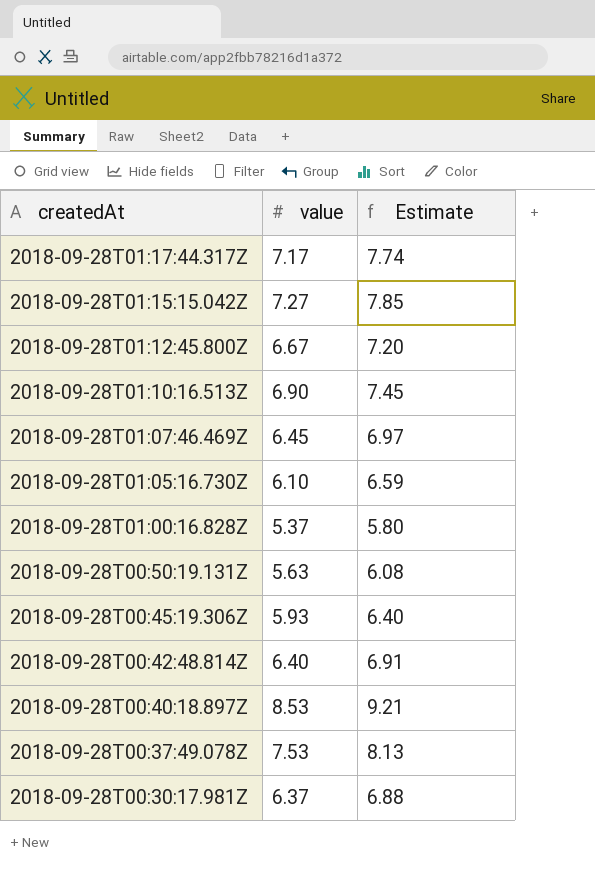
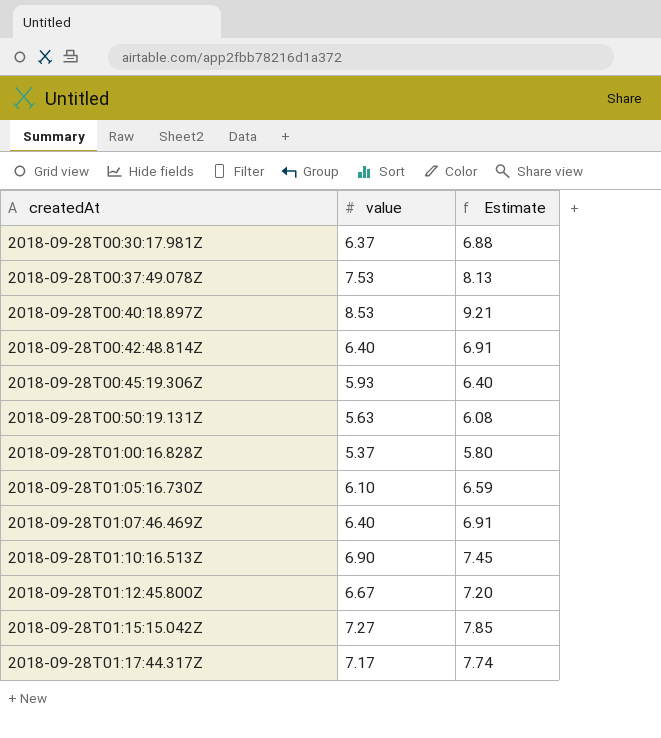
row order: createdAt descending -> createdAt ascending
2018-09-28T01:07:46.469Z | value: 6.45 -> 6.40
2018-09-28T01:07:46.469Z | Estimate: 6.97 -> 6.91

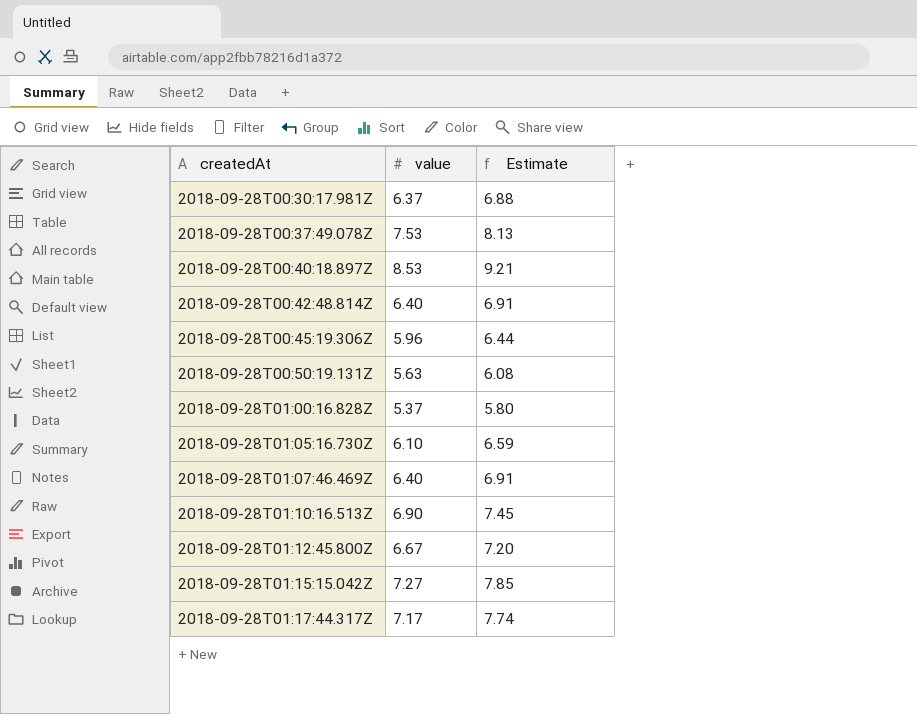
2018-09-28T00:45:19.306Z | value: 5.93 -> 5.96
2018-09-28T00:45:19.306Z | Estimate: 6.40 -> 6.44

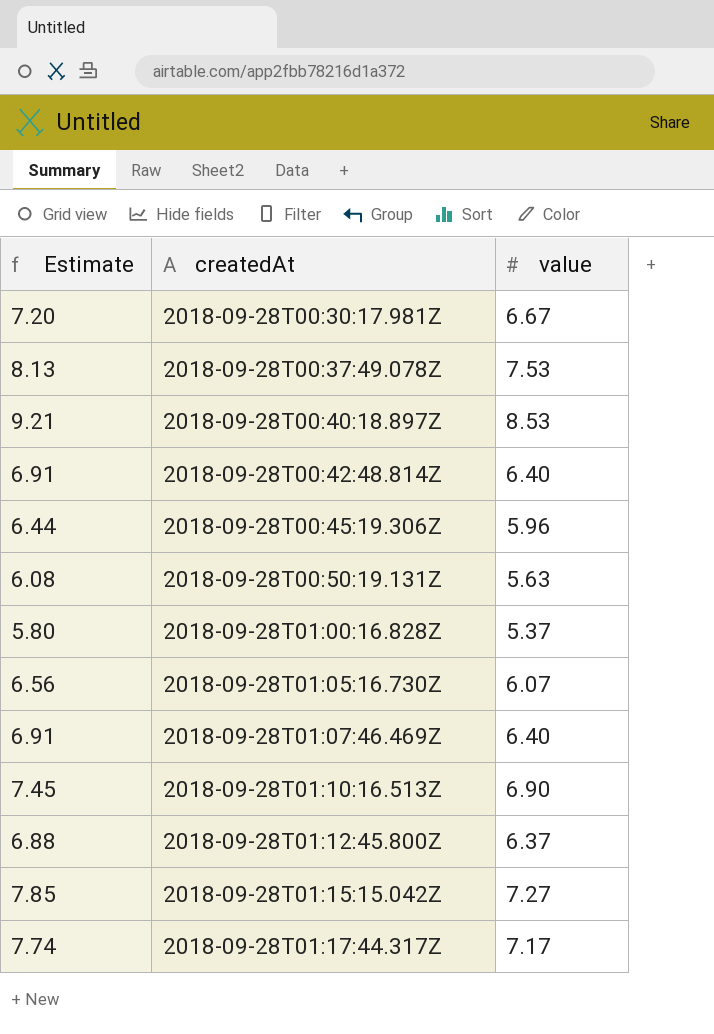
column Estimate | position: 3 -> 1
2018-09-28T00:30:17.981Z | Estimate: 6.88 -> 7.20
2018-09-28T00:30:17.981Z | value: 6.37 -> 6.67
2018-09-28T01:05:16.730Z | Estimate: 6.59 -> 6.56
2018-09-28T01:05:16.730Z | value: 6.10 -> 6.07
2018-09-28T01:12:45.800Z | Estimate: 7.20 -> 6.88
2018-09-28T01:12:45.800Z | value: 6.67 -> 6.37

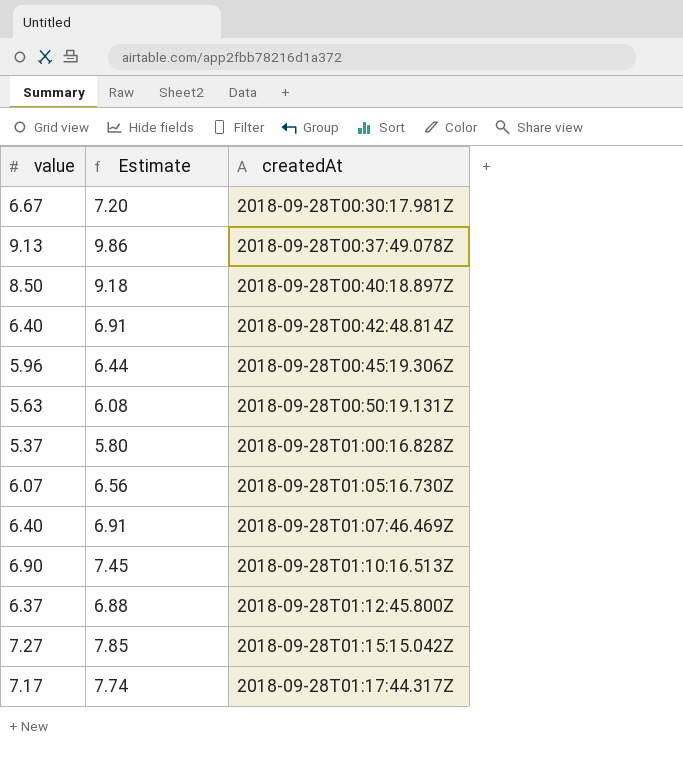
column value | position: 3 -> 1
2018-09-28T00:37:49.078Z | value: 7.53 -> 9.13
2018-09-28T00:37:49.078Z | Estimate: 8.13 -> 9.86
2018-09-28T00:40:18.897Z | value: 8.53 -> 8.50
2018-09-28T00:40:18.897Z | Estimate: 9.21 -> 9.18

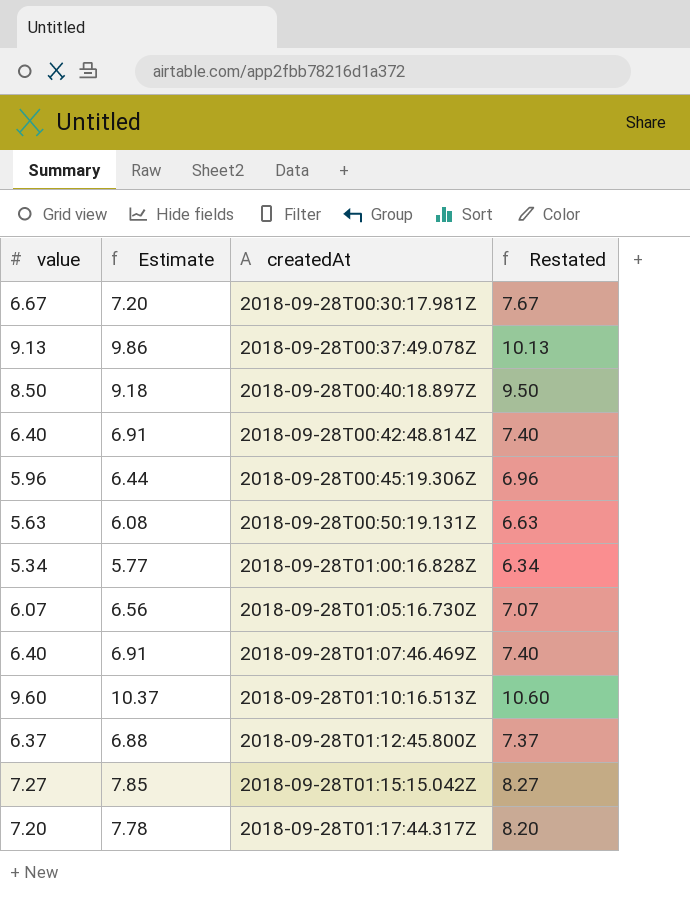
column Restated | formula: none -> [value] + 1
2018-09-28T01:00:16.828Z | value: 5.37 -> 5.34
2018-09-28T01:00:16.828Z | Estimate: 5.80 -> 5.77
2018-09-28T01:10:16.513Z | value: 6.90 -> 9.60
2018-09-28T01:10:16.513Z | Estimate: 7.45 -> 10.37
2018-09-28T01:17:44.317Z | value: 7.17 -> 7.20
2018-09-28T01:17:44.317Z | Estimate: 7.74 -> 7.78

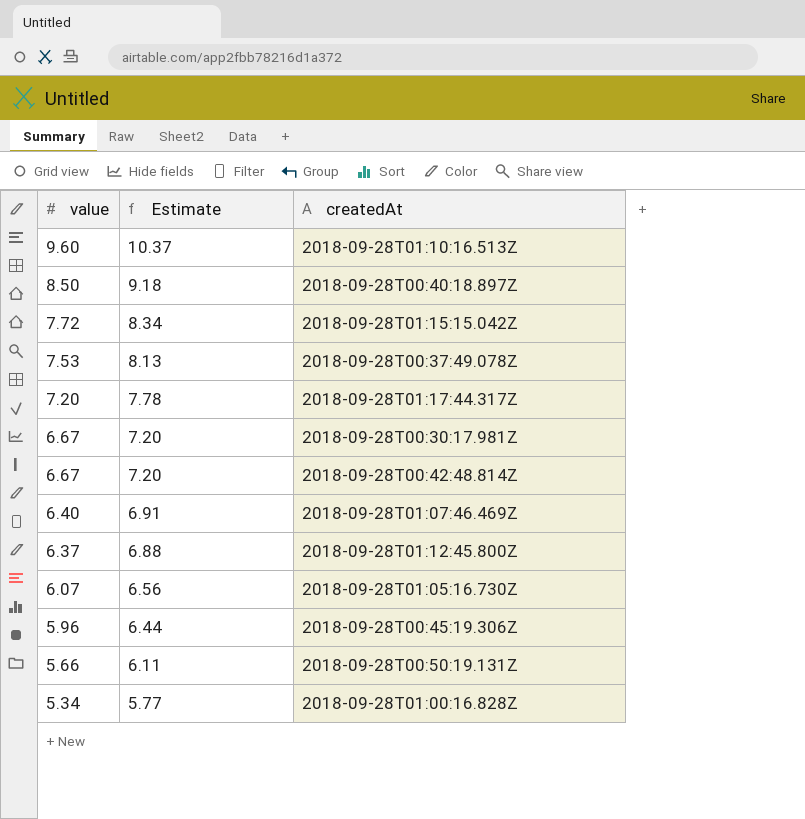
row order: createdAt ascending -> value descending
column Restated | formula: [value] + 1 -> none
2018-09-28T01:15:15.042Z | value: 7.27 -> 7.72
2018-09-28T01:15:15.042Z | Estimate: 7.85 -> 8.34
2018-09-28T00:37:49.078Z | value: 9.13 -> 7.53
2018-09-28T00:37:49.078Z | Estimate: 9.86 -> 8.13
2018-09-28T00:42:48.814Z | value: 6.40 -> 6.67
2018-09-28T00:42:48.814Z | Estimate: 6.91 -> 7.20
2018-09-28T00:50:19.131Z | value: 5.63 -> 5.66
2018-09-28T00:50:19.131Z | Estimate: 6.08 -> 6.11

